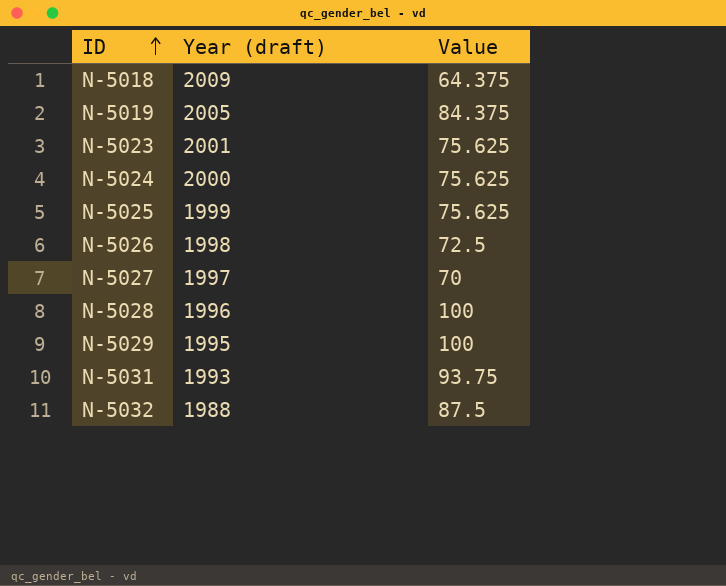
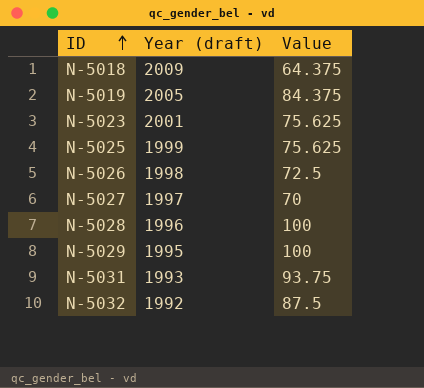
row N-5024: 2000 | 75.625 -> none
N-5032 | Year (draft): 1988 -> 1992

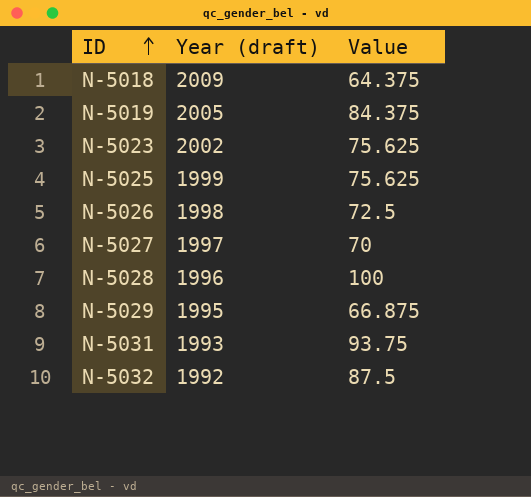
N-5023 | Year (draft): 2001 -> 2002
N-5029 | Value: 100 -> 66.875

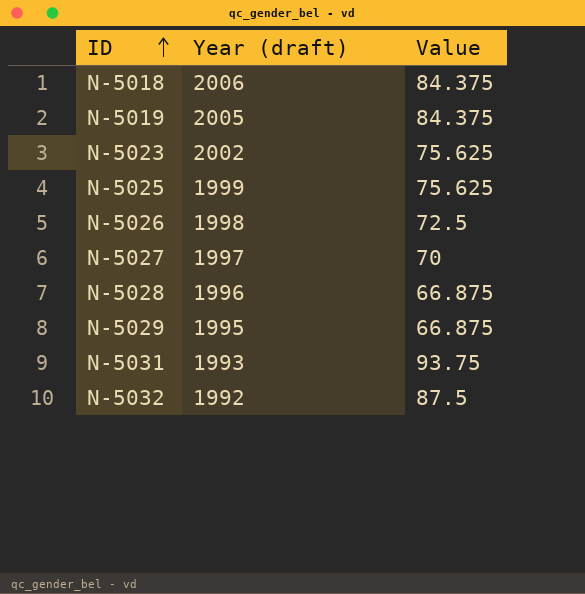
N-5018 | Year (draft): 2009 -> 2006
N-5018 | Value: 64.375 -> 84.375
N-5028 | Value: 100 -> 66.875

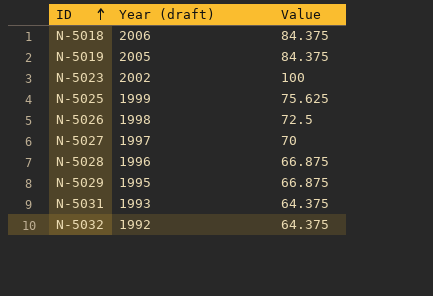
N-5023 | Value: 75.625 -> 100
N-5031 | Value: 93.75 -> 64.375
N-5032 | Value: 87.5 -> 64.375

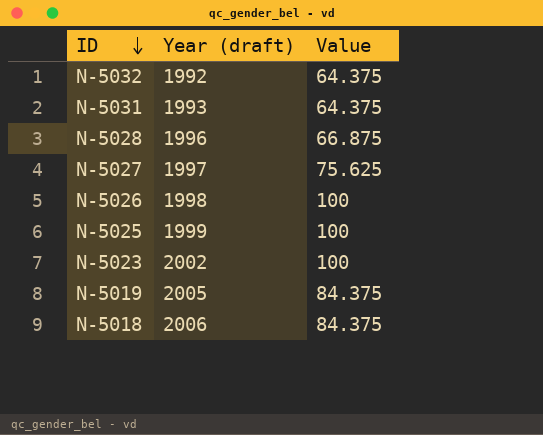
row order: ID ascending -> ID descending
row N-5029: 1995 | 66.875 -> none
N-5027 | Value: 70 -> 75.625
N-5026 | Value: 72.5 -> 100
N-5025 | Value: 75.625 -> 100

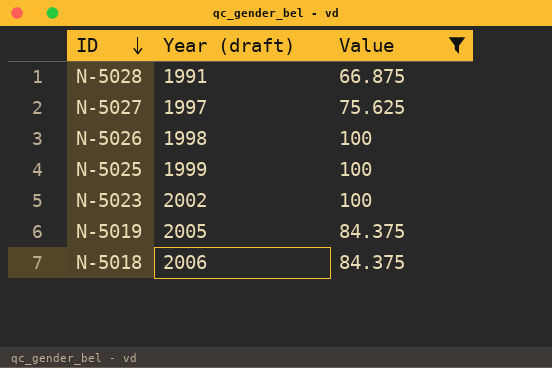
filter: none -> Value != 64.375
N-5028 | Year (draft): 1996 -> 1991

